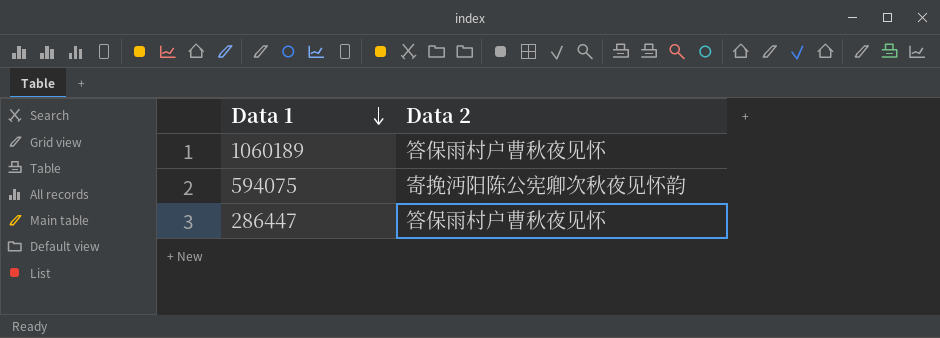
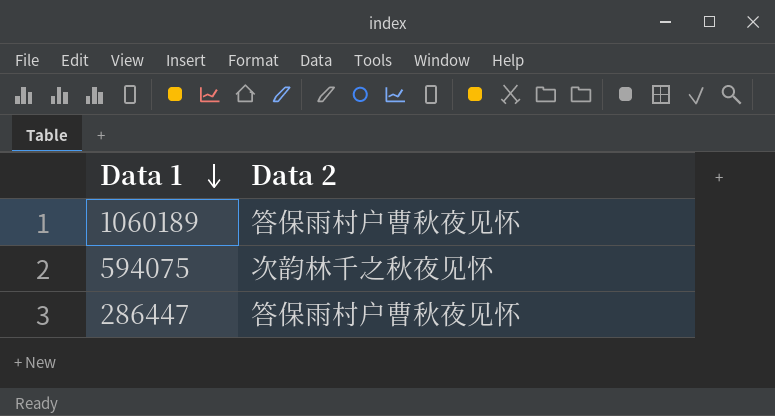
594075 | Data 2: 寄挽沔阳陈公宪卿次秋夜见怀韵 -> 次韵林千之秋夜见怀

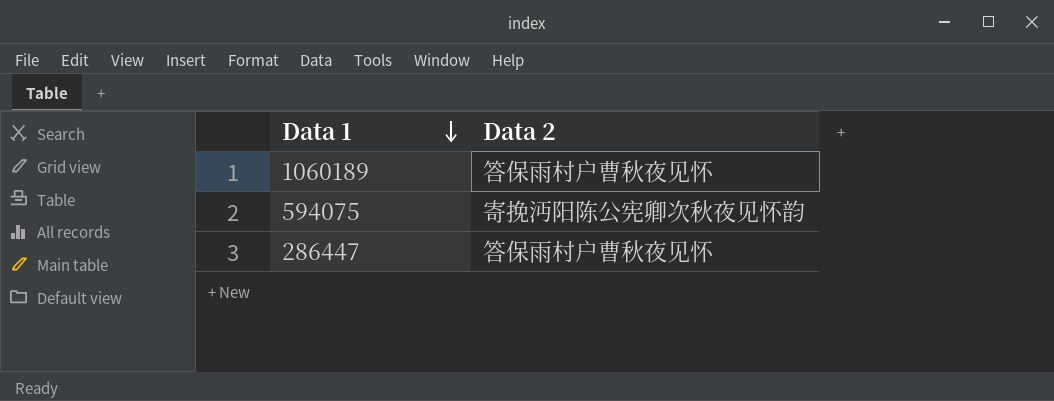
594075 | Data 2: 次韵林千之秋夜见怀 -> 寄挽沔阳陈公宪卿次秋夜见怀韵

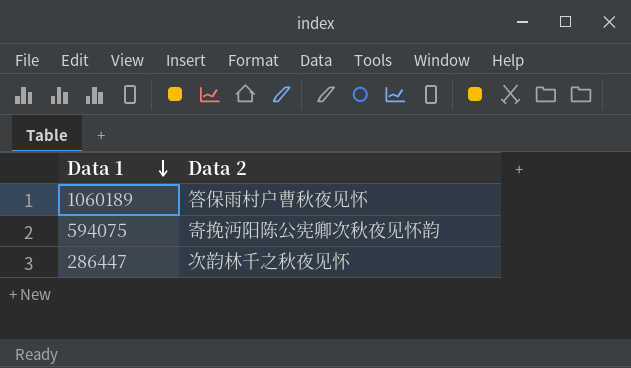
286447 | Data 2: 答保雨村户曹秋夜见怀 -> 次韵林千之秋夜见怀

